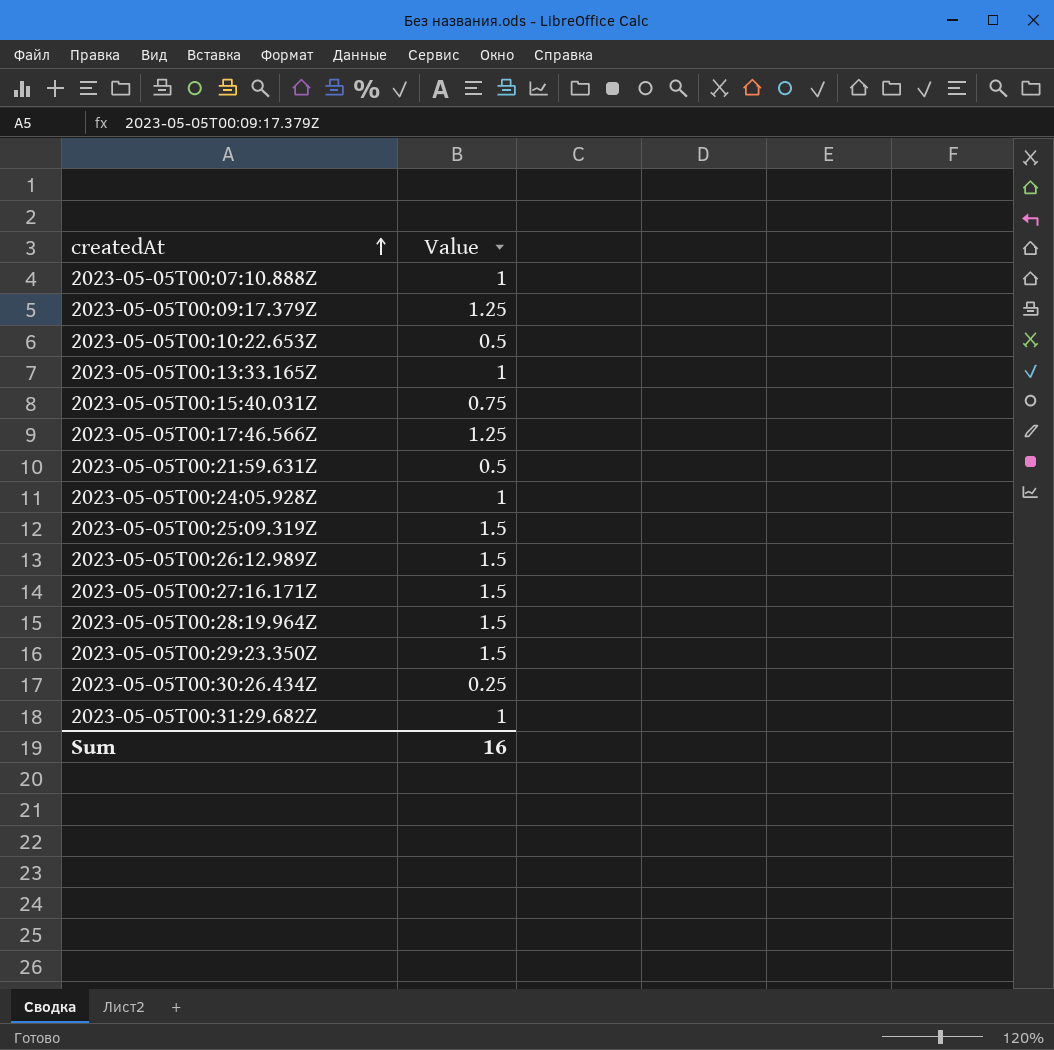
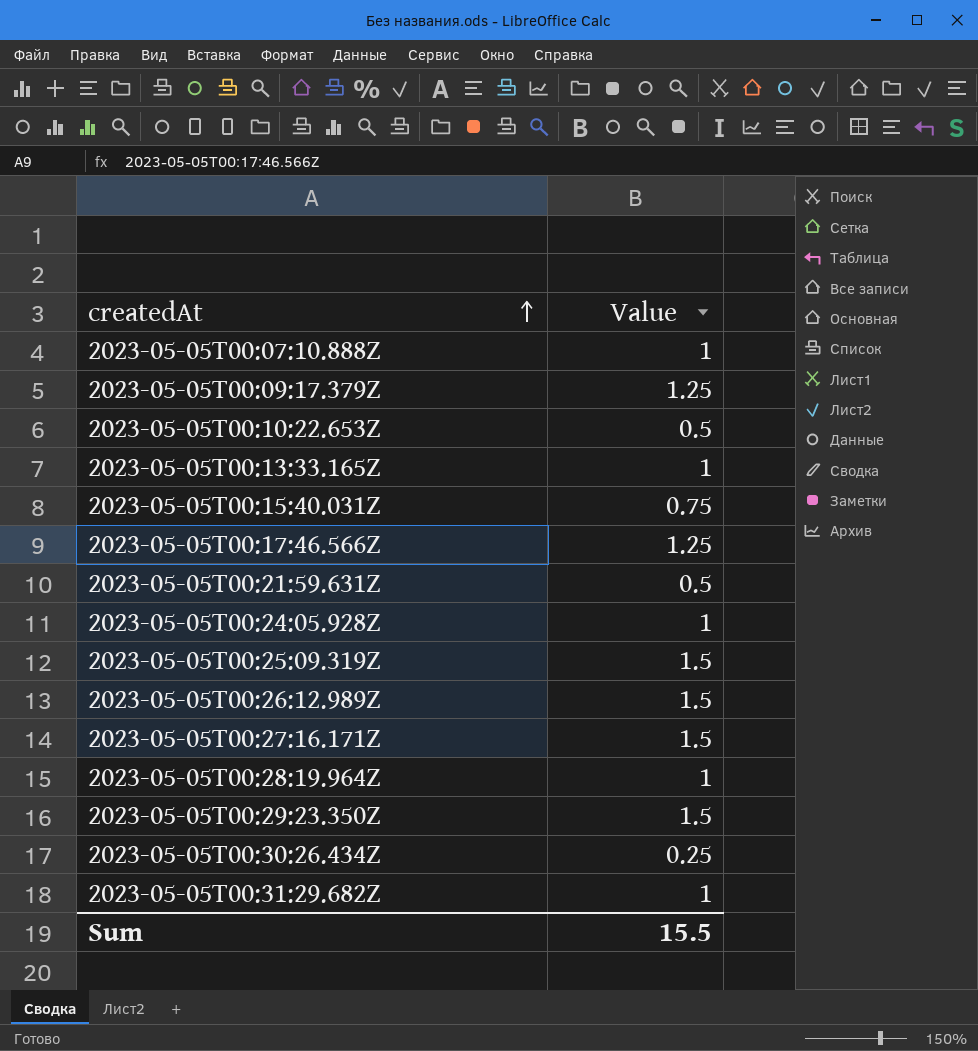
2023-05-05T00:28:19.964Z | Value: 1.5 -> 1
Sum | Value: 16 -> 15.5

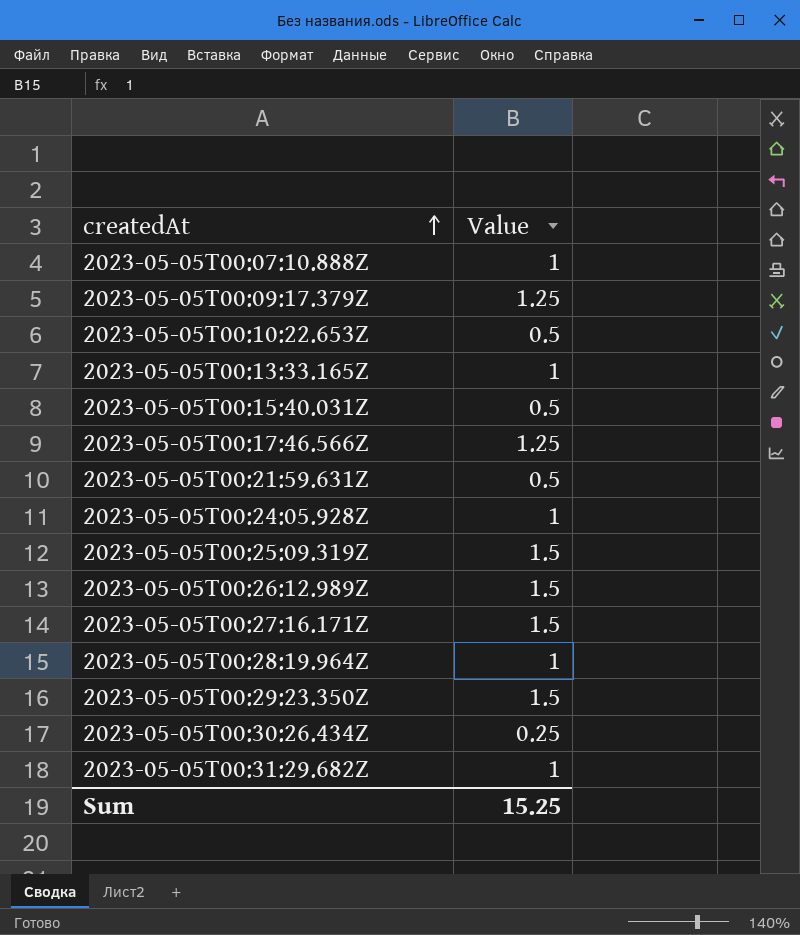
2023-05-05T00:15:40.031Z | Value: 0.75 -> 0.5
Sum | Value: 15.5 -> 15.25

